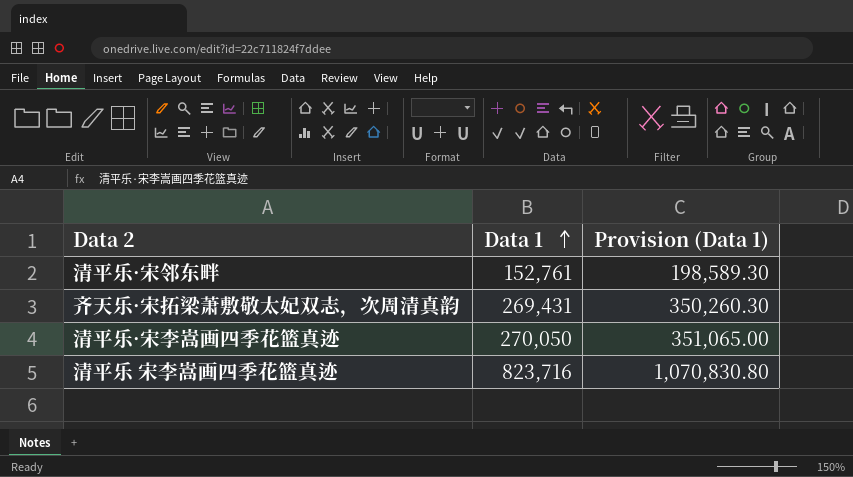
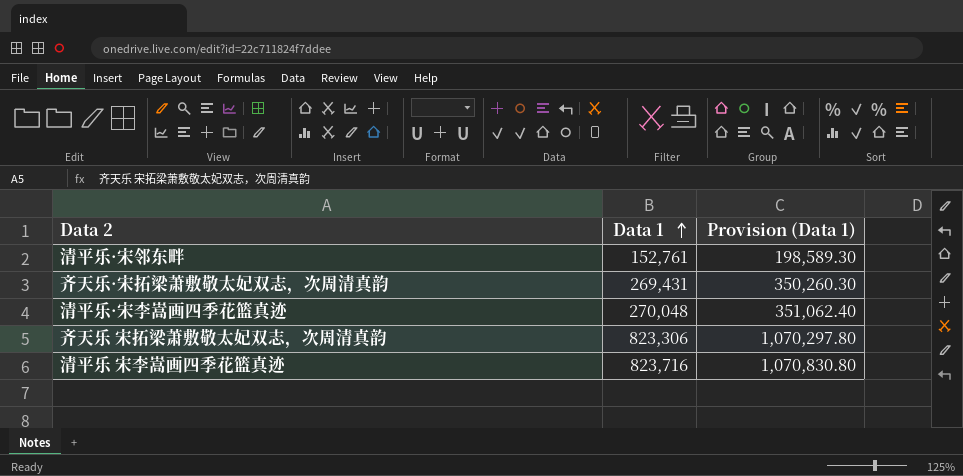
清平乐·宋李嵩画四季花篮真迹 | Data 1: 270,050 -> 270,048
清平乐·宋李嵩画四季花篮真迹 | Provision (Data 1): 351,065.00 -> 351,062.40
row 齐天乐 宋拓梁萧敷敬太妃双志，次周清真韵: none -> 823,306 | 1,070,297.80

